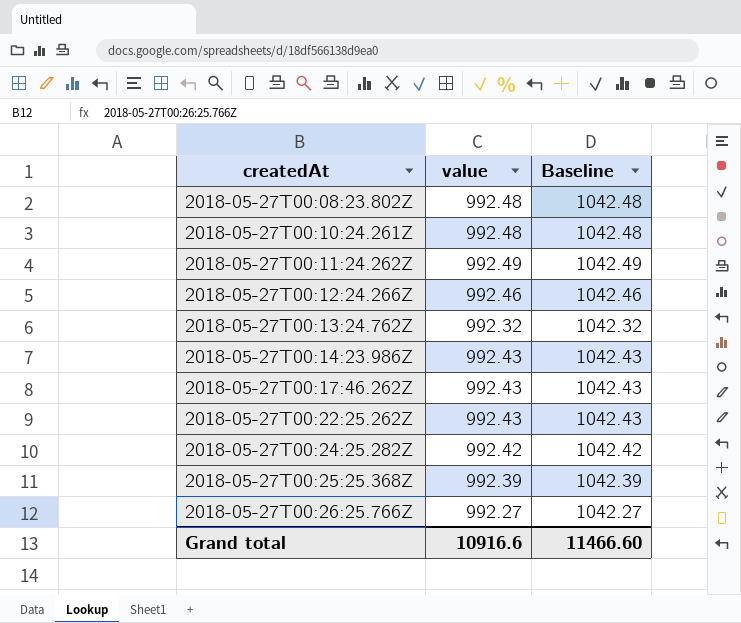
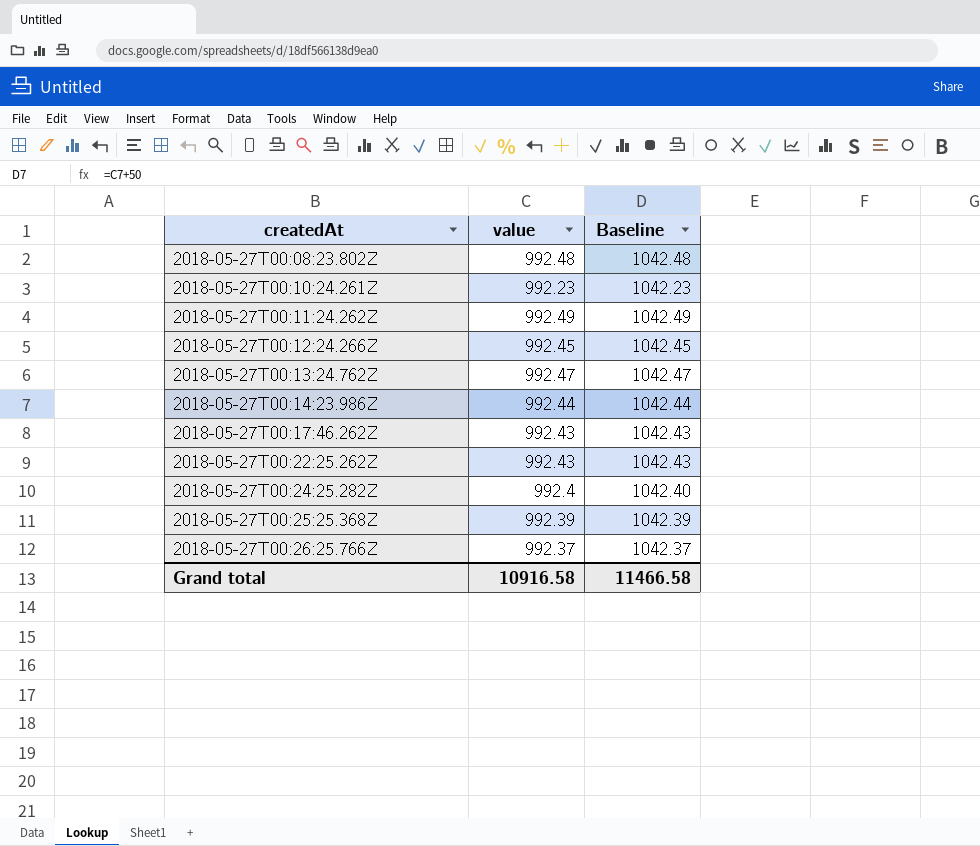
2018-05-27T00:10:24.261Z | value: 992.48 -> 992.23
2018-05-27T00:10:24.261Z | Baseline: 1042.48 -> 1042.23
2018-05-27T00:12:24.266Z | value: 992.46 -> 992.45
2018-05-27T00:12:24.266Z | Baseline: 1042.46 -> 1042.45
2018-05-27T00:13:24.762Z | value: 992.32 -> 992.47
2018-05-27T00:13:24.762Z | Baseline: 1042.32 -> 1042.47
2018-05-27T00:14:23.986Z | value: 992.43 -> 992.44
2018-05-27T00:14:23.986Z | Baseline: 1042.43 -> 1042.44
2018-05-27T00:24:25.282Z | value: 992.42 -> 992.4
2018-05-27T00:24:25.282Z | Baseline: 1042.42 -> 1042.40
2018-05-27T00:26:25.766Z | value: 992.27 -> 992.37
2018-05-27T00:26:25.766Z | Baseline: 1042.27 -> 1042.37
Grand total | value: 10916.6 -> 10916.58
Grand total | Baseline: 11466.60 -> 11466.58

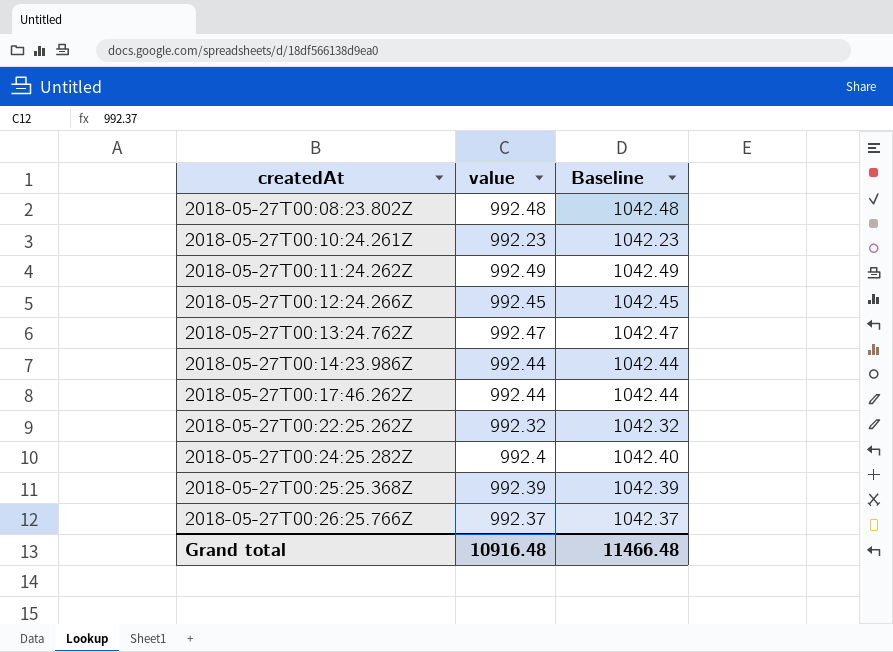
2018-05-27T00:17:46.262Z | value: 992.43 -> 992.44
2018-05-27T00:17:46.262Z | Baseline: 1042.43 -> 1042.44
2018-05-27T00:22:25.262Z | value: 992.43 -> 992.32
2018-05-27T00:22:25.262Z | Baseline: 1042.43 -> 1042.32
Grand total | value: 10916.58 -> 10916.48
Grand total | Baseline: 11466.58 -> 11466.48

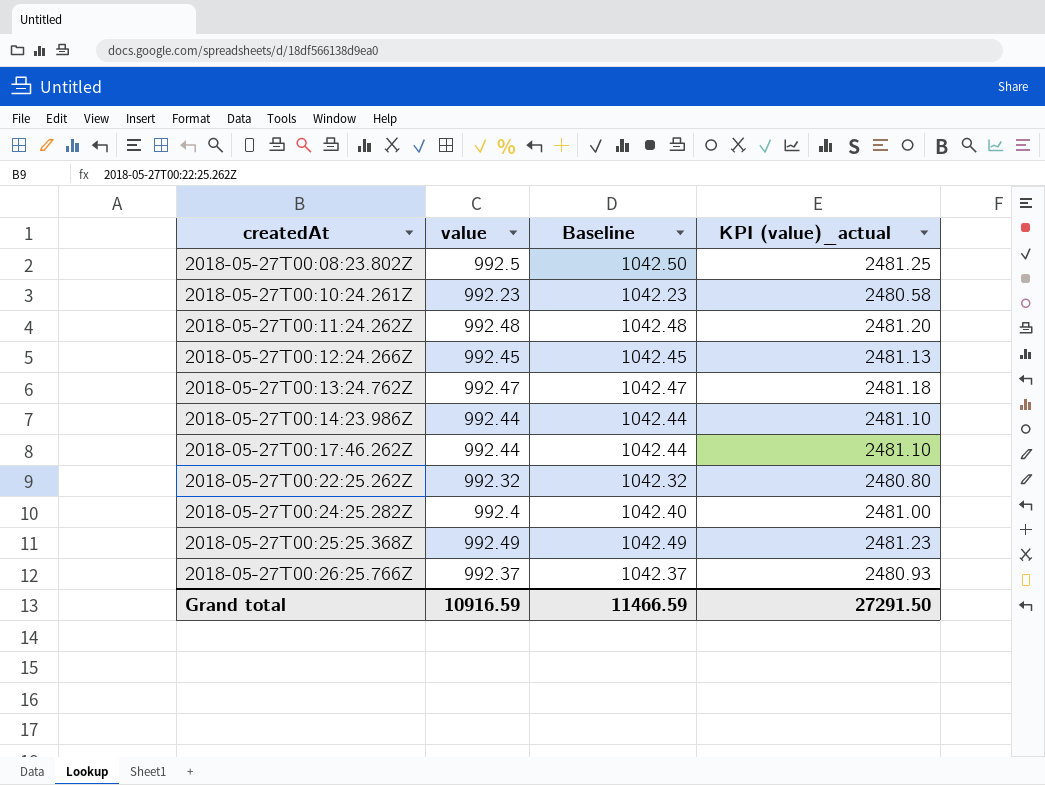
column KPI (value)_actual | formula: none -> [value] * 2.5
2018-05-27T00:08:23.802Z | value: 992.48 -> 992.5
2018-05-27T00:08:23.802Z | Baseline: 1042.48 -> 1042.50
2018-05-27T00:11:24.262Z | value: 992.49 -> 992.48
2018-05-27T00:11:24.262Z | Baseline: 1042.49 -> 1042.48
2018-05-27T00:25:25.368Z | value: 992.39 -> 992.49
2018-05-27T00:25:25.368Z | Baseline: 1042.39 -> 1042.49
Grand total | value: 10916.48 -> 10916.59
Grand total | Baseline: 11466.48 -> 11466.59

